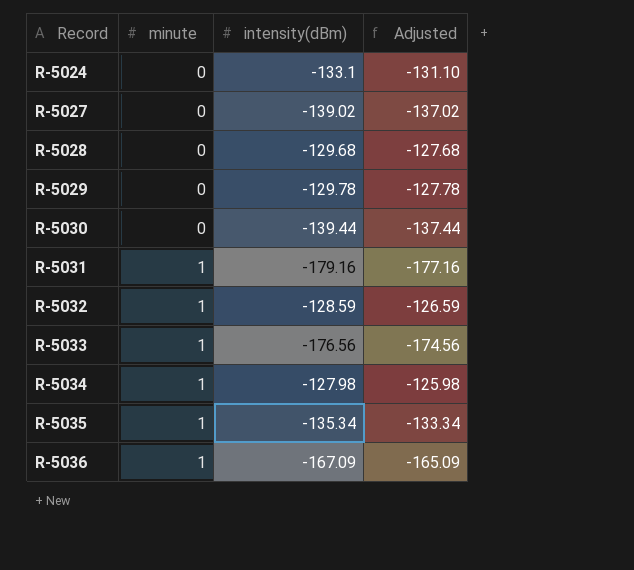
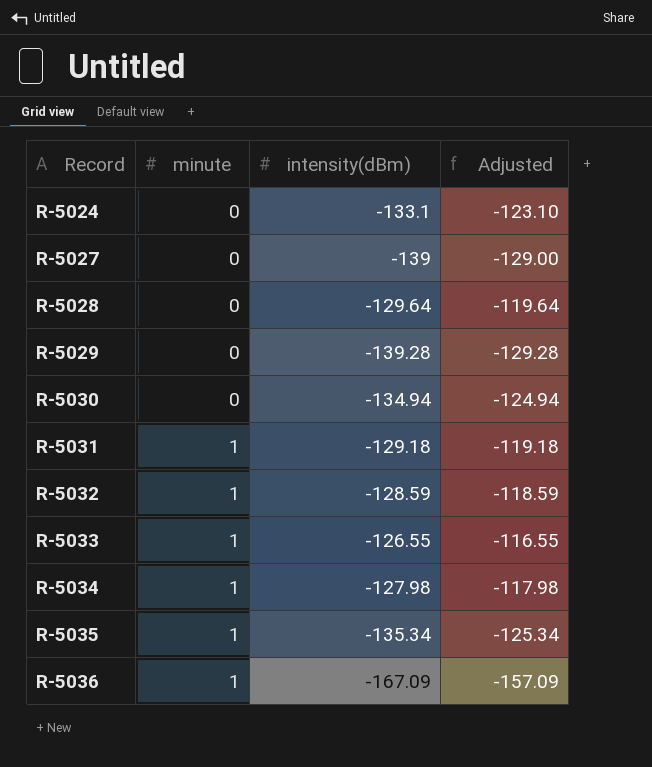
column Adjusted | formula: [intensity(dBm)] + 2 -> [intensity(dBm)] + 10
R-5027 | intensity(dBm): -139.02 -> -139
R-5028 | intensity(dBm): -129.68 -> -129.64
R-5029 | intensity(dBm): -129.78 -> -139.28
R-5030 | intensity(dBm): -139.44 -> -134.94
R-5031 | intensity(dBm): -179.16 -> -129.18
R-5033 | intensity(dBm): -176.56 -> -126.55

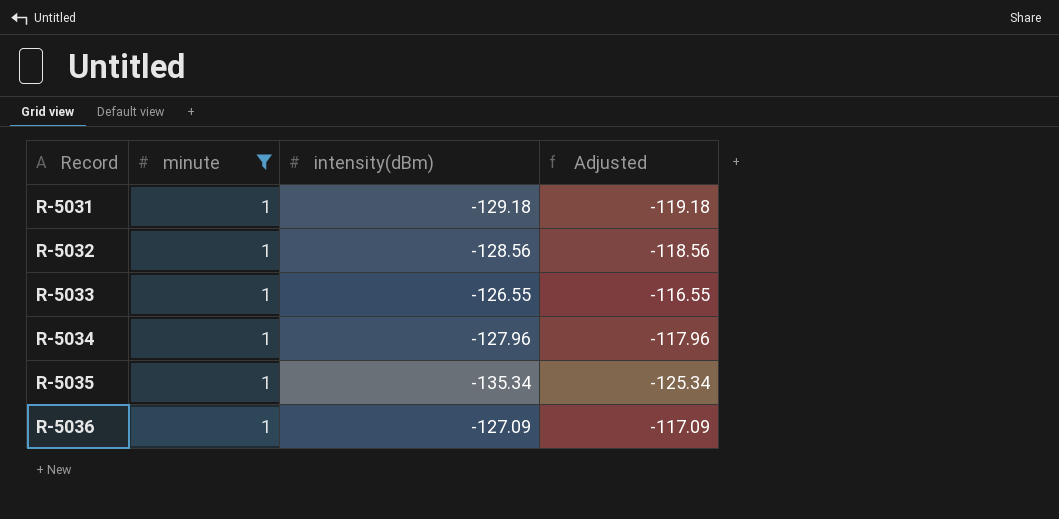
filter: none -> minute = 1
R-5032 | intensity(dBm): -128.59 -> -128.56
R-5032 | Adjusted: -118.59 -> -118.56
R-5034 | intensity(dBm): -127.98 -> -127.96
R-5034 | Adjusted: -117.98 -> -117.96
R-5036 | intensity(dBm): -167.09 -> -127.09
R-5036 | Adjusted: -157.09 -> -117.09

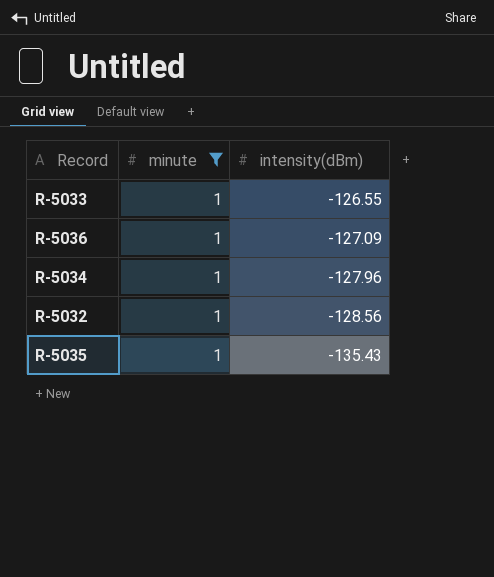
row order: Record ascending -> intensity(dBm) descending
column Adjusted | formula: [intensity(dBm)] + 10 -> none
row R-5031: 1 | -129.18 | -119.18 -> none
R-5035 | intensity(dBm): -135.34 -> -135.43

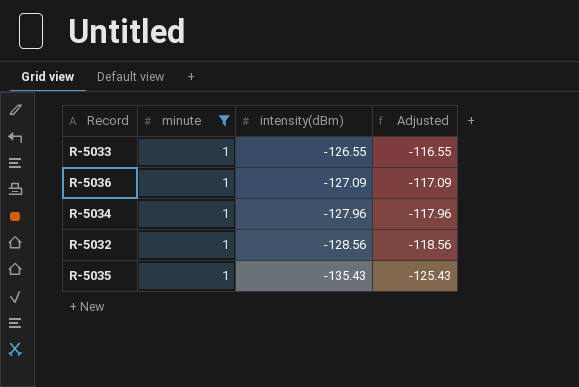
column Adjusted | formula: none -> [intensity(dBm)] + 10

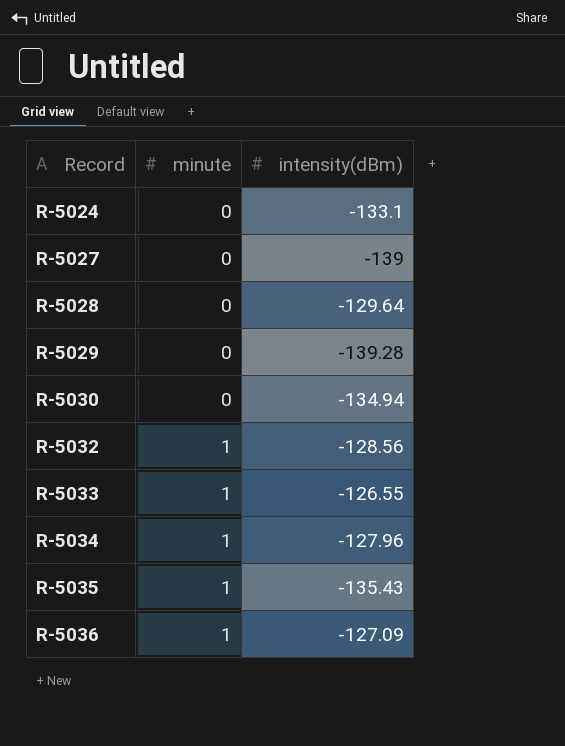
filter: minute = 1 -> none
row order: intensity(dBm) descending -> Record ascending
column Adjusted | formula: [intensity(dBm)] + 10 -> none

